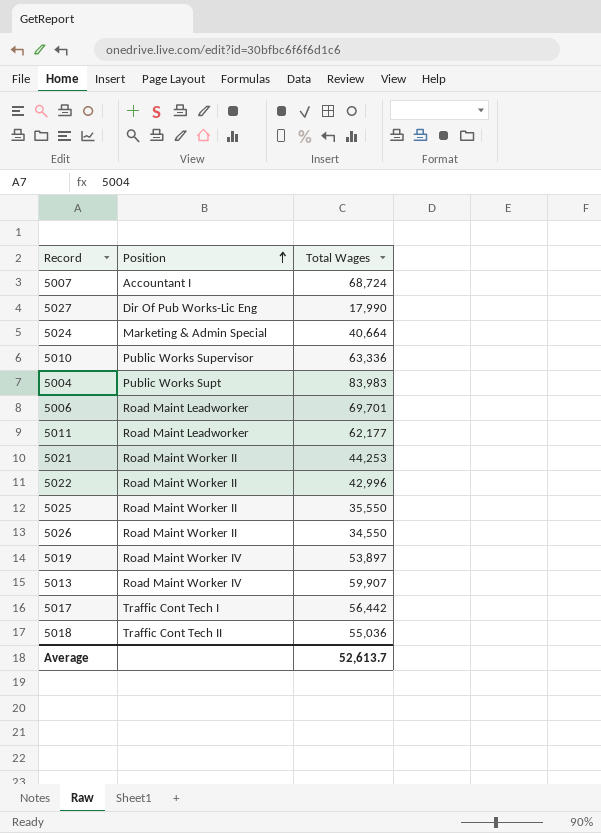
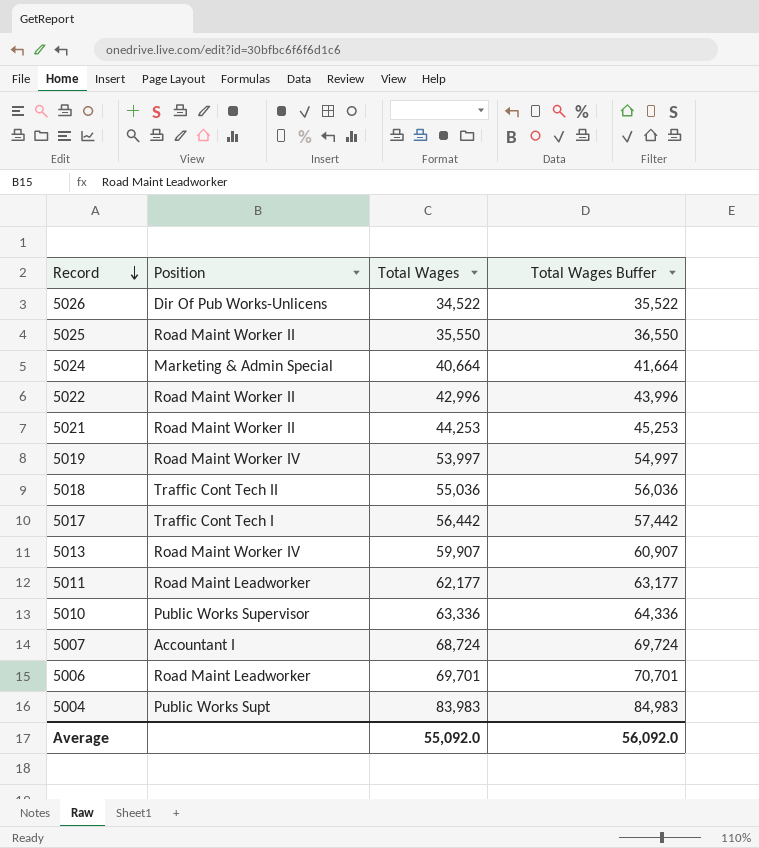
row order: Position ascending -> Record descending
column Total Wages Buffer | formula: none -> [Total Wages] + 1000
row 5027: Dir Of Pub Works-Lic Eng | 17,990 -> none
5026 | Position: Road Maint Worker II -> Dir Of Pub Works-Unlicens
5026 | Total Wages: 34,550 -> 34,522
5019 | Total Wages: 53,897 -> 53,997
Average | Total Wages: 52,613.7 -> 55,092.0

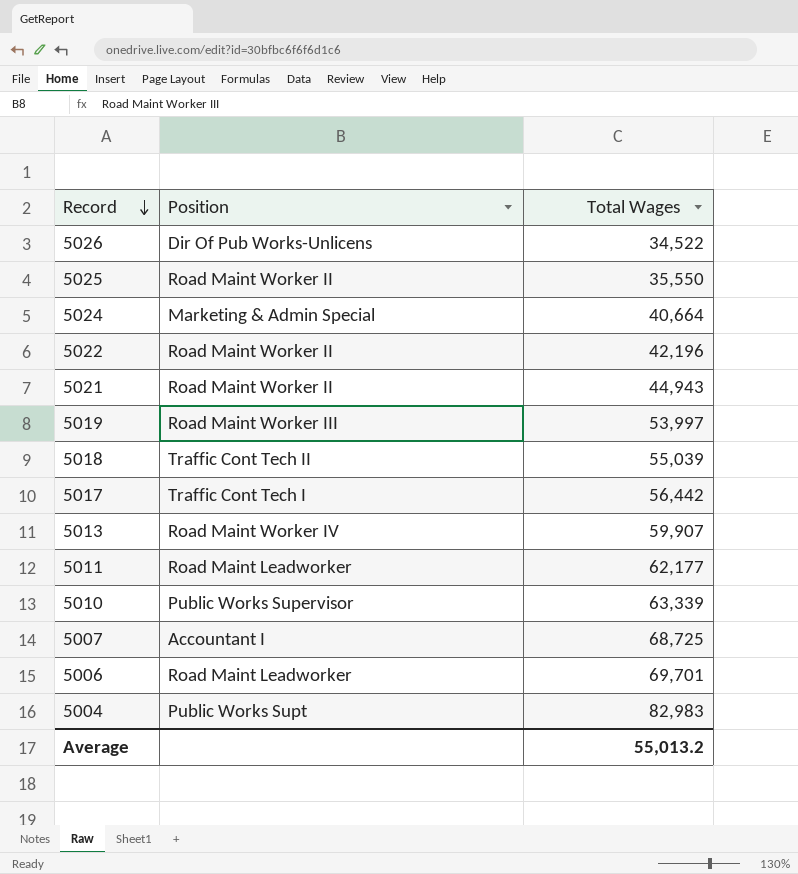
column Total Wages Buffer | formula: [Total Wages] + 1000 -> none
5022 | Total Wages: 42,996 -> 42,196
5021 | Total Wages: 44,253 -> 44,943
5019 | Position: Road Maint Worker IV -> Road Maint Worker III
5018 | Total Wages: 55,036 -> 55,039
5010 | Total Wages: 63,336 -> 63,339
5007 | Total Wages: 68,724 -> 68,725
5004 | Total Wages: 83,983 -> 82,983
Average | Total Wages: 55,092.0 -> 55,013.2

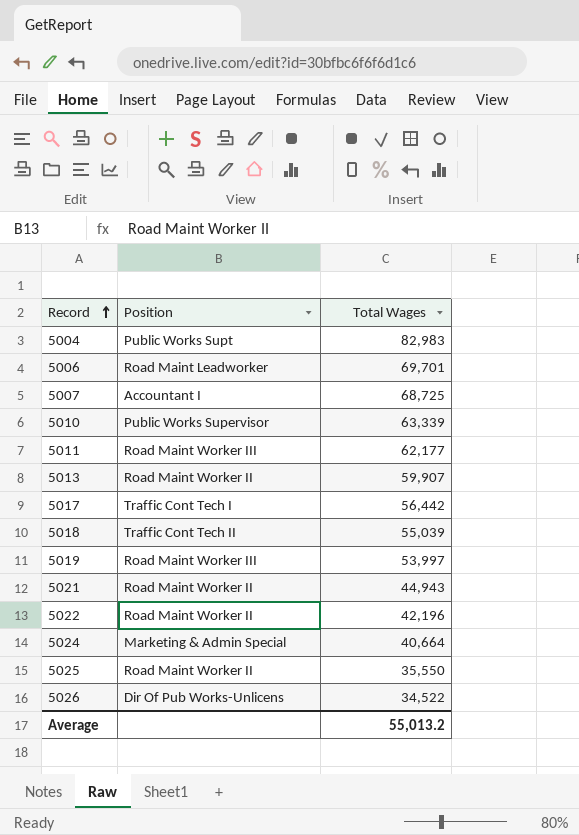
row order: Record descending -> Record ascending
5011 | Position: Road Maint Leadworker -> Road Maint Worker III
5013 | Position: Road Maint Worker IV -> Road Maint Worker II

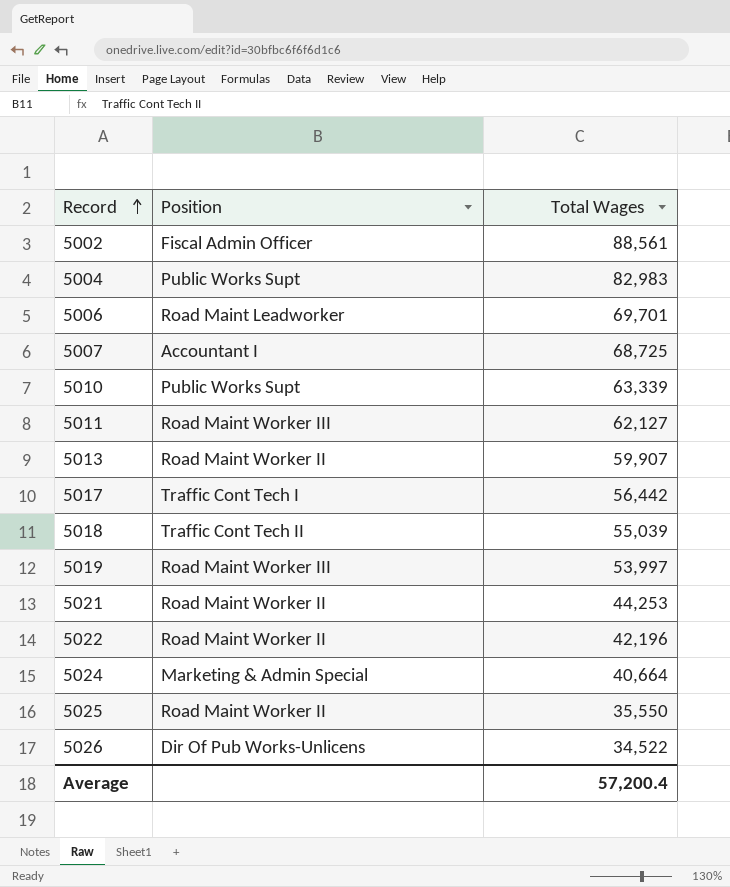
row 5002: none -> Fiscal Admin Officer | 88,561
5010 | Position: Public Works Supervisor -> Public Works Supt
5011 | Total Wages: 62,177 -> 62,127
5021 | Total Wages: 44,943 -> 44,253
Average | Total Wages: 55,013.2 -> 57,200.4

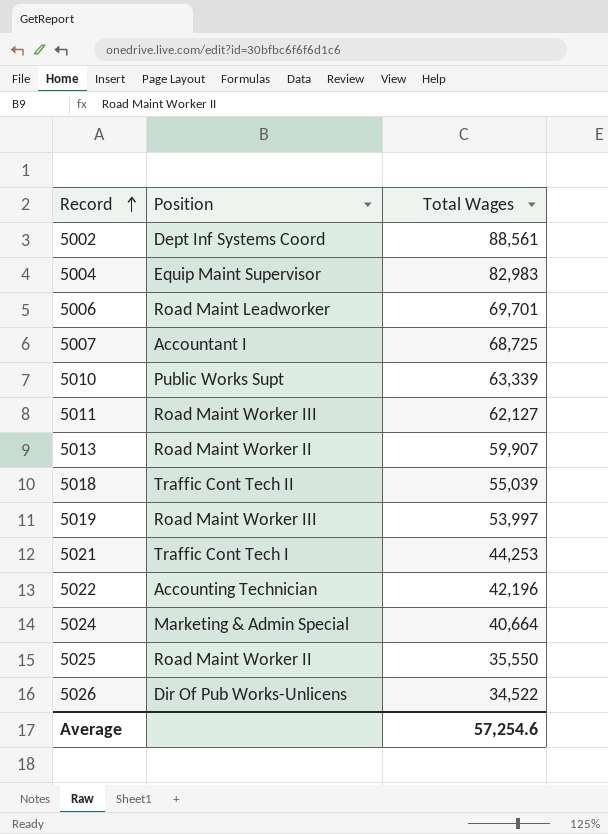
row 5017: Traffic Cont Tech I | 56,442 -> none
5002 | Position: Fiscal Admin Officer -> Dept Inf Systems Coord
5004 | Position: Public Works Supt -> Equip Maint Supervisor
5021 | Position: Road Maint Worker II -> Traffic Cont Tech I
5022 | Position: Road Maint Worker II -> Accounting Technician
Average | Total Wages: 57,200.4 -> 57,254.6

